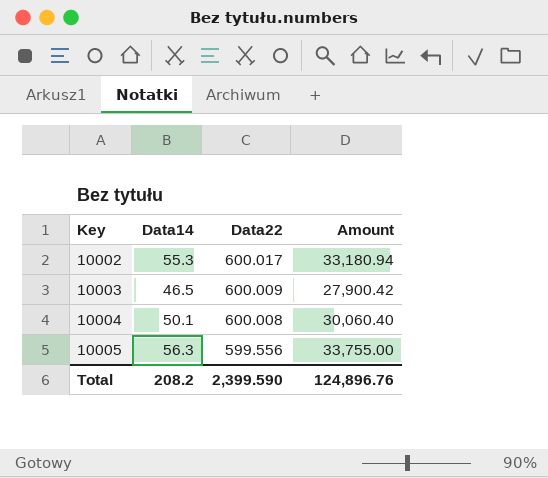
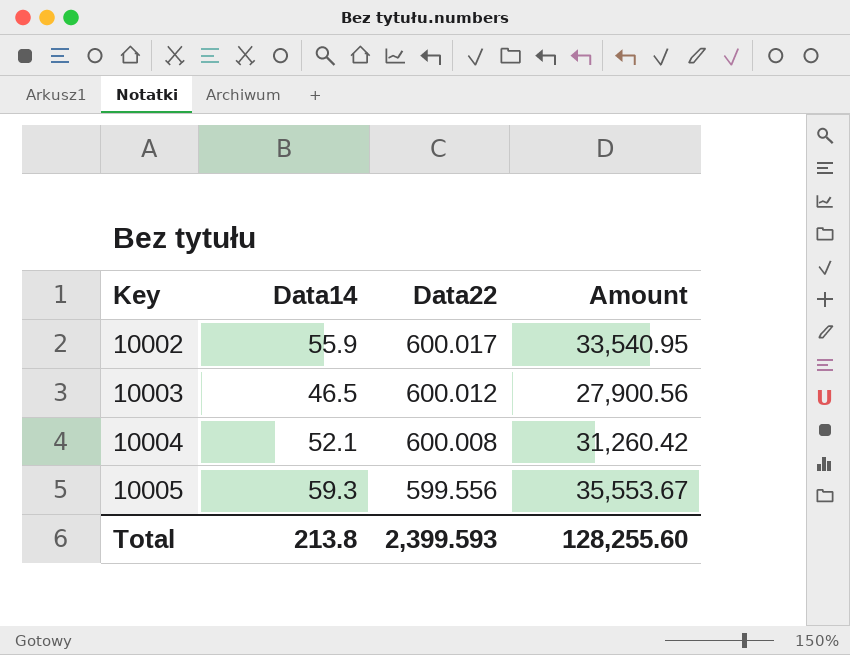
10002 | Data14: 55.3 -> 55.9
10002 | Amount: 33,180.94 -> 33,540.95
10003 | Data22: 600.009 -> 600.012
10003 | Amount: 27,900.42 -> 27,900.56
10004 | Data14: 50.1 -> 52.1
10004 | Amount: 30,060.40 -> 31,260.42
10005 | Data14: 56.3 -> 59.3
10005 | Amount: 33,755.00 -> 35,553.67
Total | Data14: 208.2 -> 213.8
Total | Data22: 2,399.590 -> 2,399.593
Total | Amount: 124,896.76 -> 128,255.60

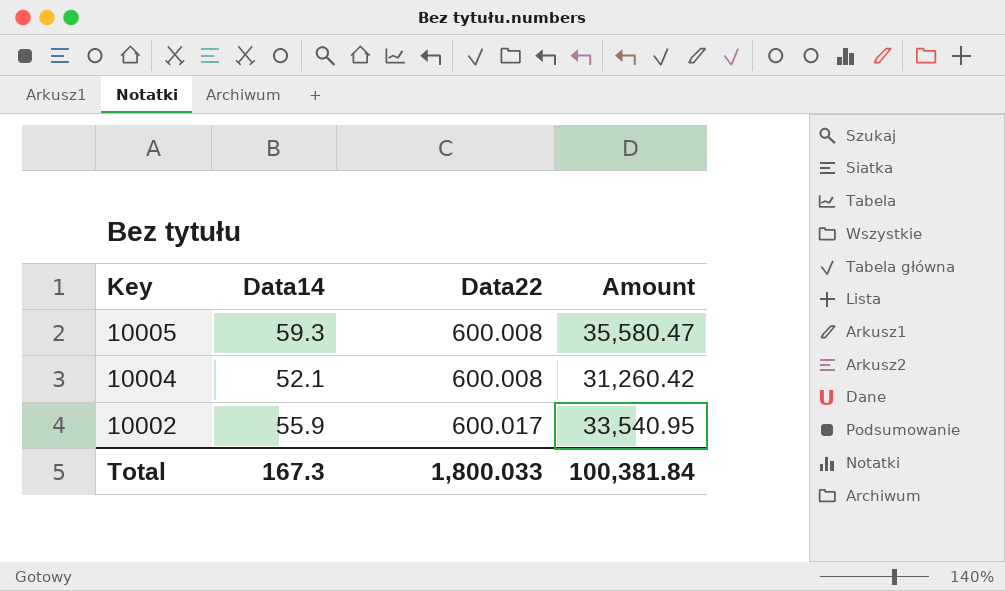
row order: Key ascending -> Key descending
row 10003: 46.5 | 600.012 | 27,900.56 -> none
10005 | Data22: 599.556 -> 600.008
10005 | Amount: 35,553.67 -> 35,580.47
Total | Data14: 213.8 -> 167.3
Total | Data22: 2,399.593 -> 1,800.033
Total | Amount: 128,255.60 -> 100,381.84

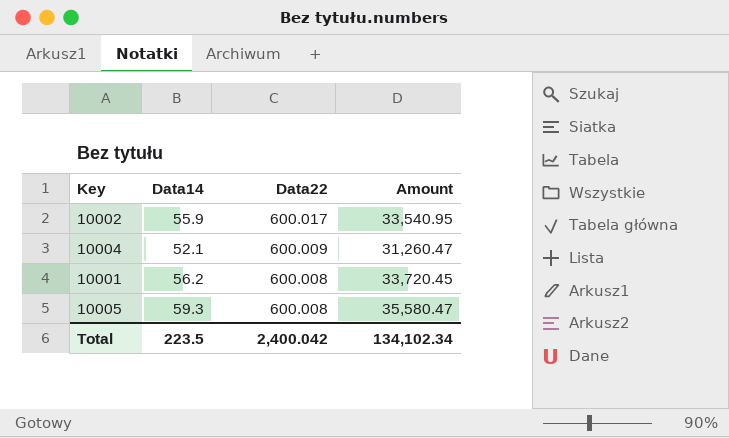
row order: Key descending -> Data22 descending
10004 | Data22: 600.008 -> 600.009
10004 | Amount: 31,260.42 -> 31,260.47
row 10001: none -> 56.2 | 600.008 | 33,720.45
Total | Data14: 167.3 -> 223.5
Total | Data22: 1,800.033 -> 2,400.042
Total | Amount: 100,381.84 -> 134,102.34

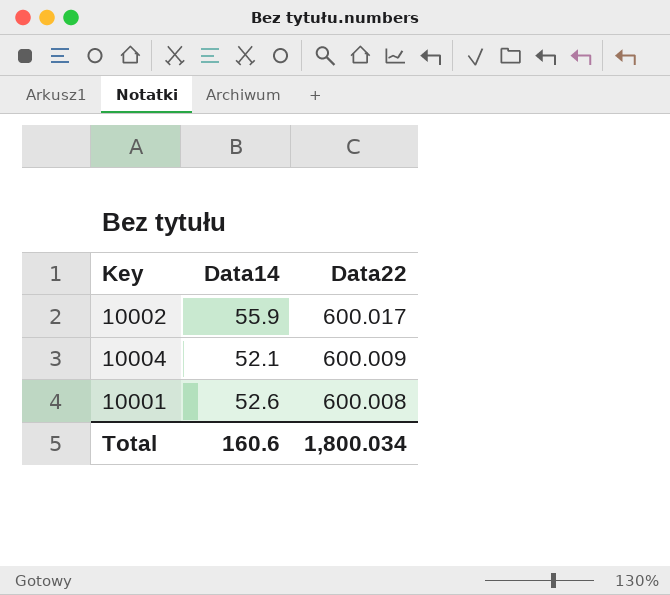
column Amount | formula: [Data14] * [Data22] -> none
row 10005: 59.3 | 600.008 | 35,580.47 -> none
10001 | Data14: 56.2 -> 52.6
Total | Data14: 223.5 -> 160.6
Total | Data22: 2,400.042 -> 1,800.034

